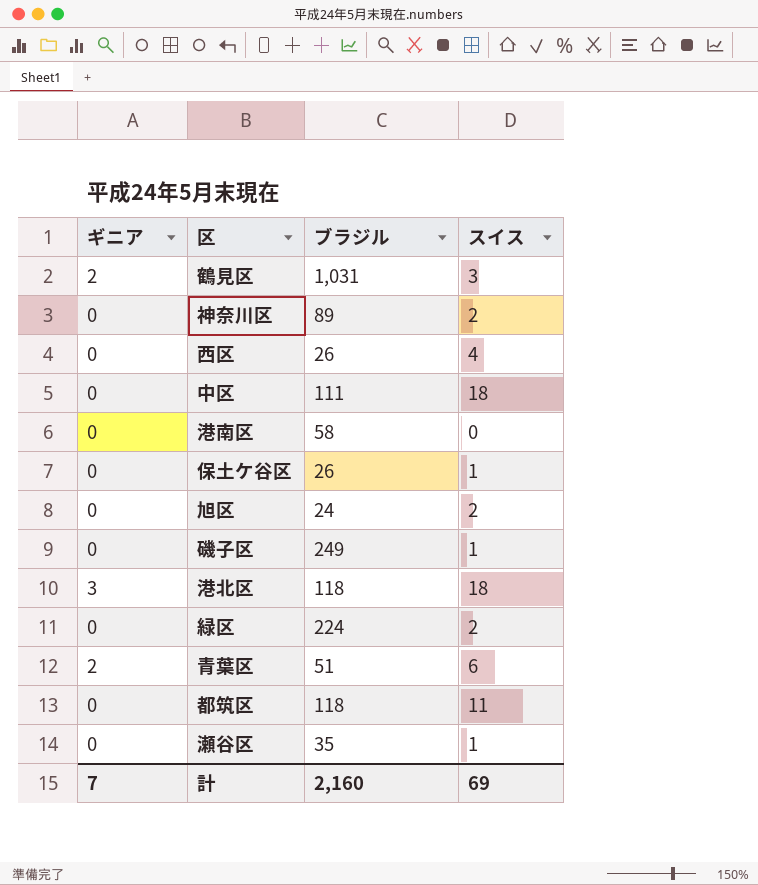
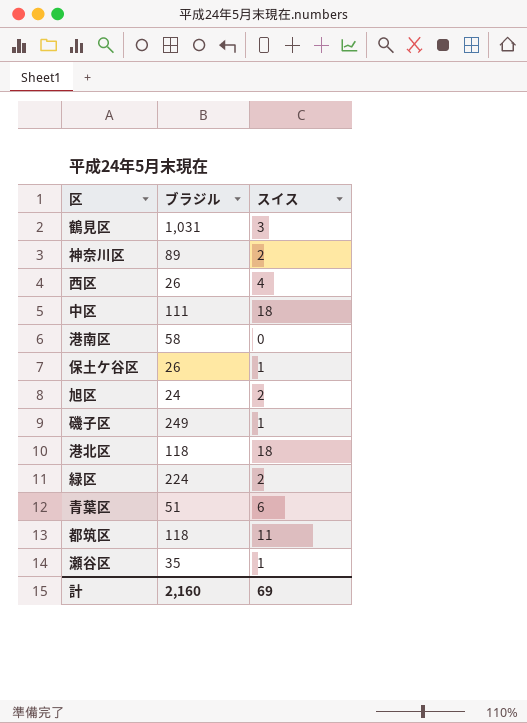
column ギニア | position: 1 -> none

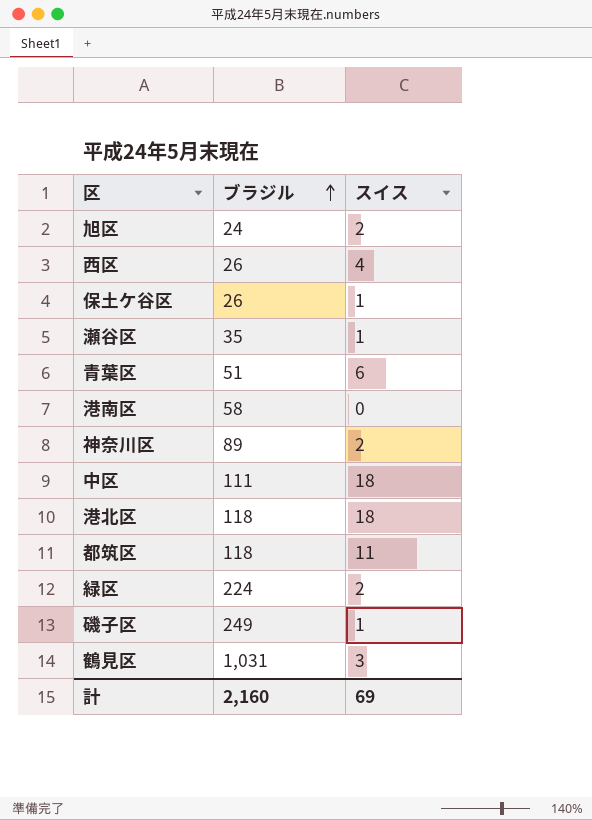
row order: none -> ブラジル ascending

